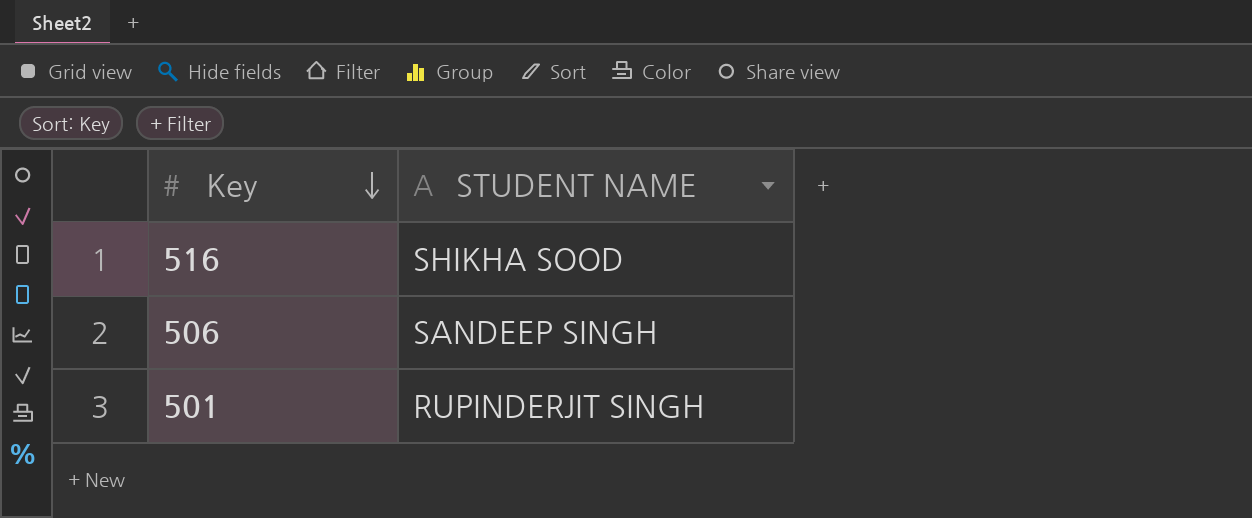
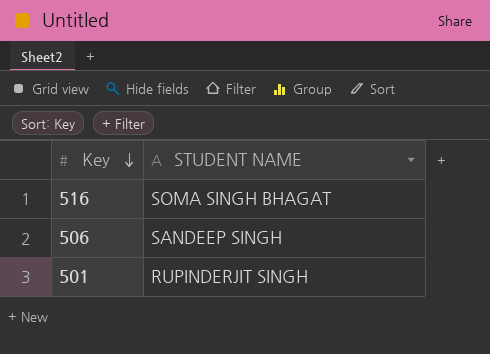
516 | STUDENT NAME: SHIKHA SOOD -> SOMA SINGH BHAGAT

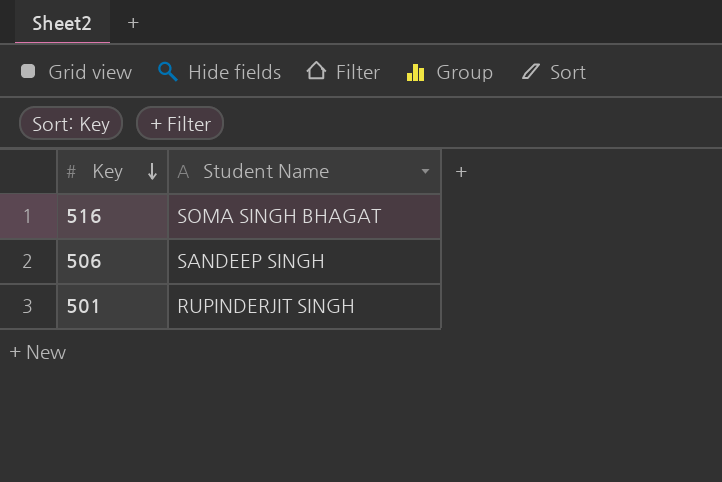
column name: STUDENT NAME -> Student Name

